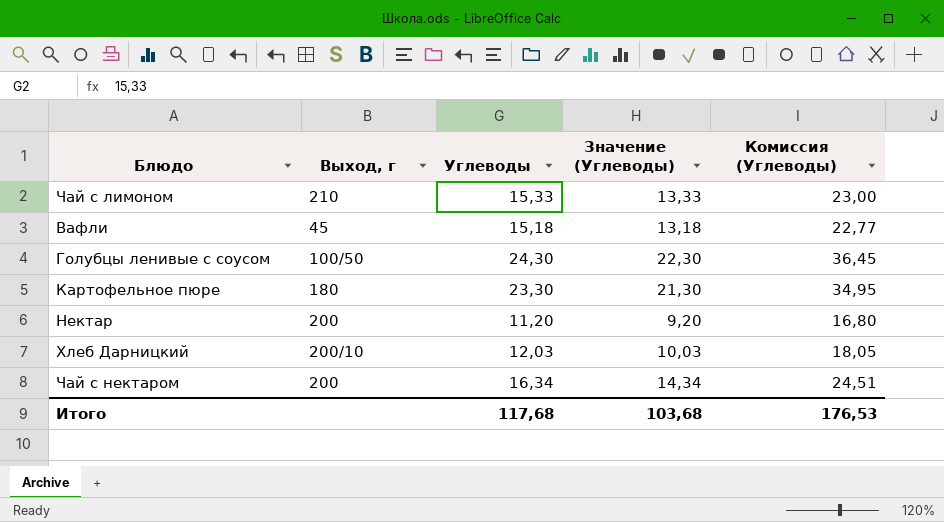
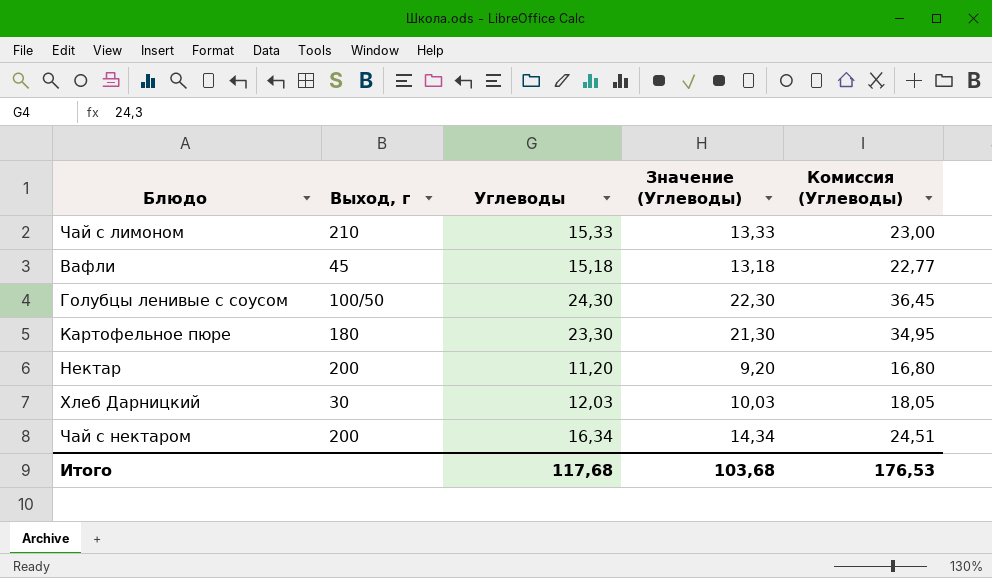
Хлеб Дарницкий | Выход, г: 200/10 -> 30

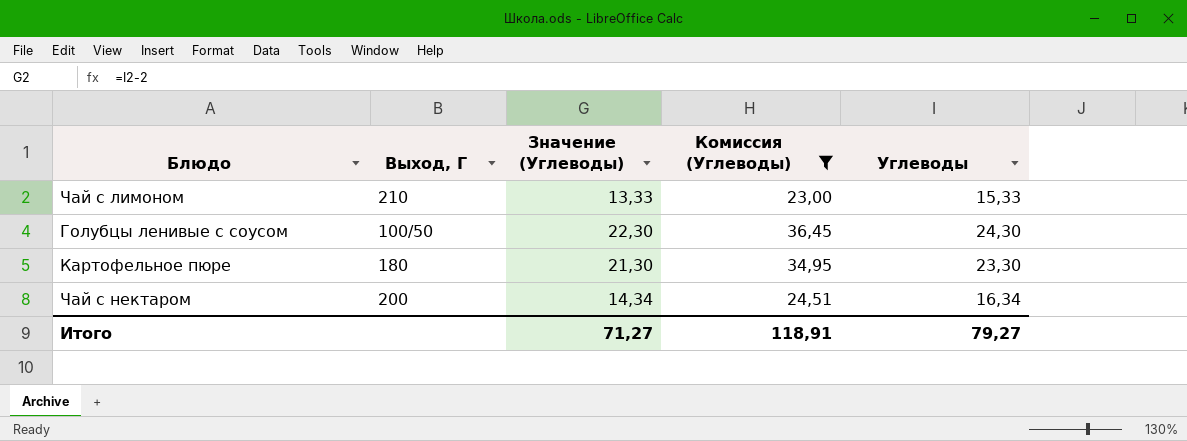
filter: none -> Комиссия (Углеводы) >= 23,00
column name: Выход, г -> Выход, Г
column Углеводы | position: 3 -> 5
Итого | Значение (Углеводы): 103,68 -> 71,27
Итого | Комиссия (Углеводы): 176,53 -> 118,91
Итого | Углеводы: 117,68 -> 79,27

